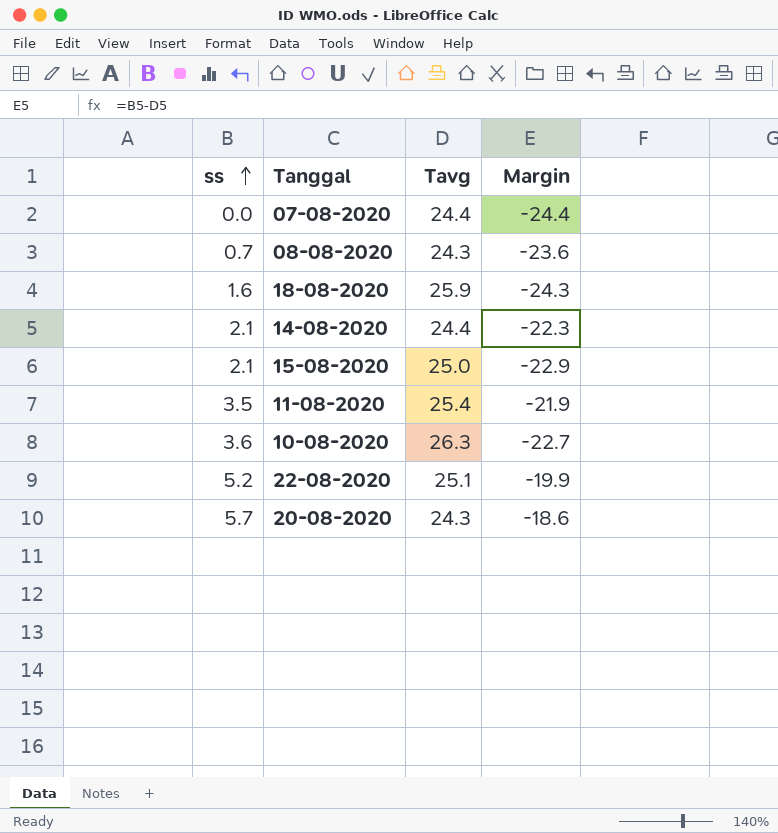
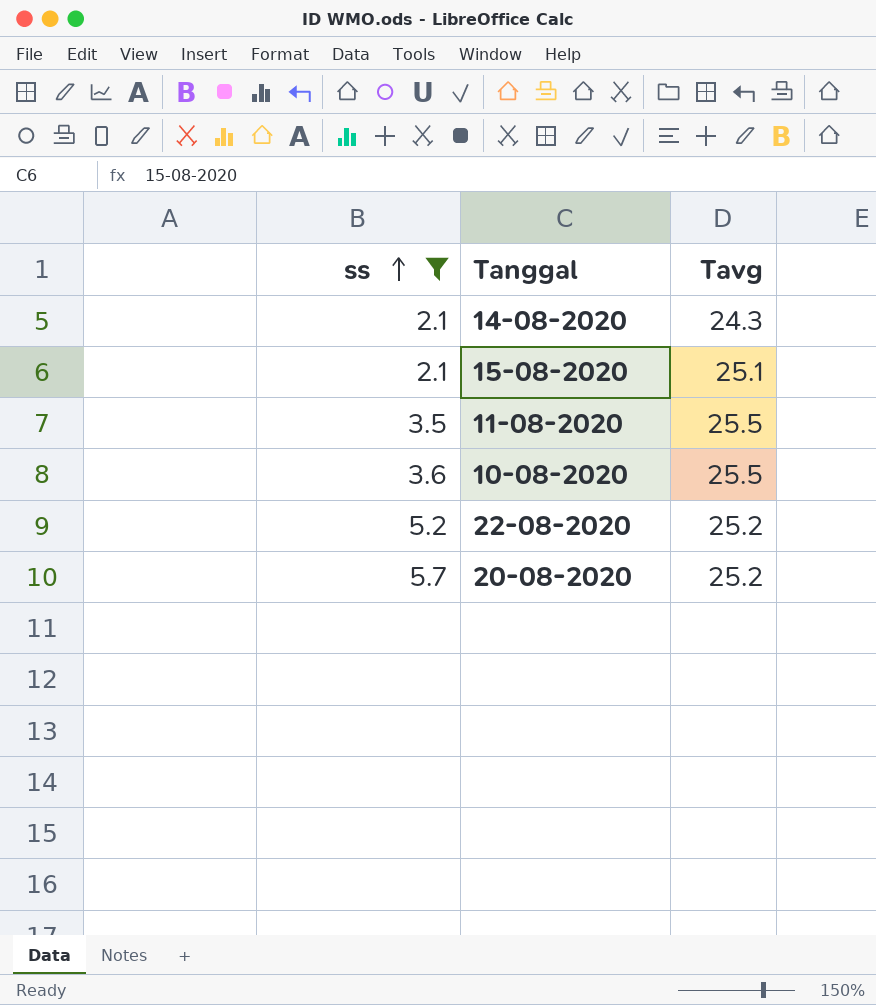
filter: none -> ss >= 2.1
column Margin | formula: [ss] - [Tavg] -> none
14-08-2020 | Tavg: 24.4 -> 24.3
15-08-2020 | Tavg: 25.0 -> 25.1
11-08-2020 | Tavg: 25.4 -> 25.5
10-08-2020 | Tavg: 26.3 -> 25.5
22-08-2020 | Tavg: 25.1 -> 25.2
20-08-2020 | Tavg: 24.3 -> 25.2

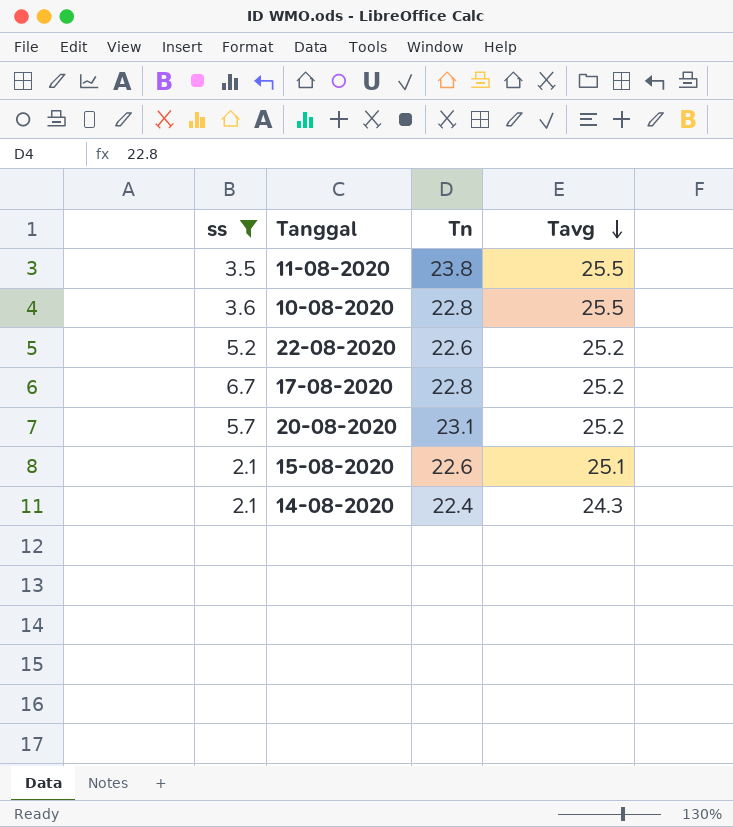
row order: ss ascending -> Tavg descending
column Tn | position: none -> 3
row 17-08-2020: none -> 6.7 | 22.8 | 25.2

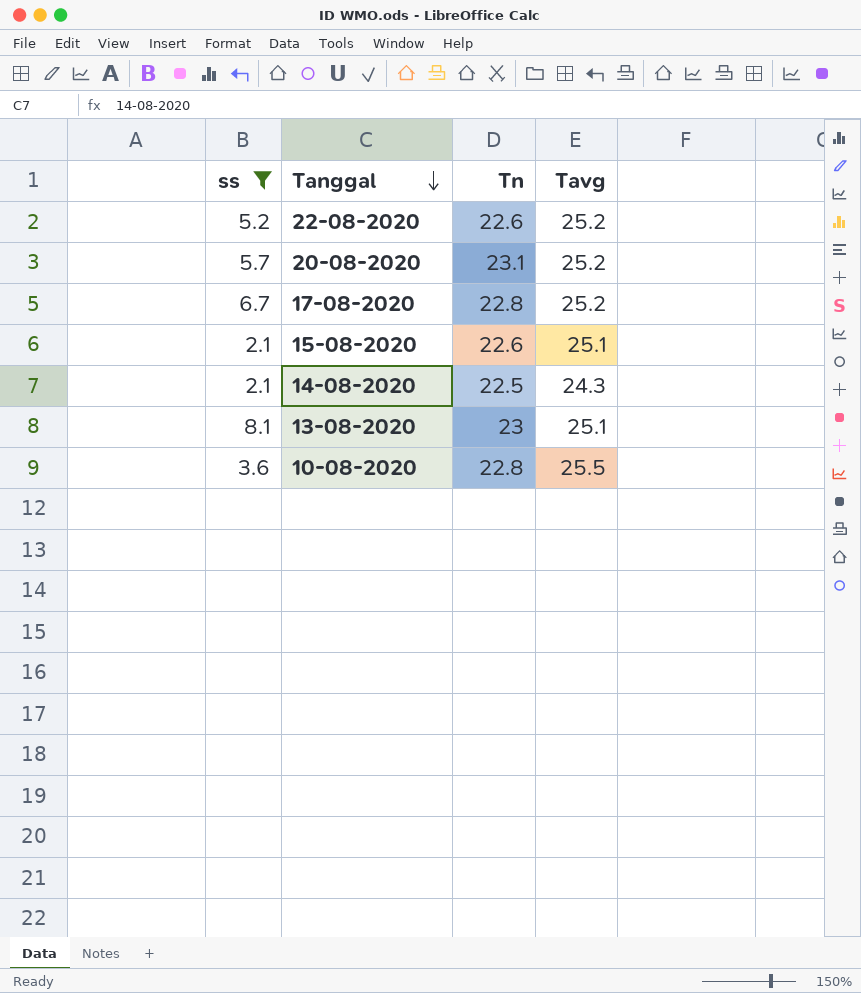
row order: Tavg descending -> Tanggal descending
row 11-08-2020: 3.5 | 23.8 | 25.5 -> none
14-08-2020 | Tn: 22.4 -> 22.5
row 13-08-2020: none -> 8.1 | 23 | 25.1

